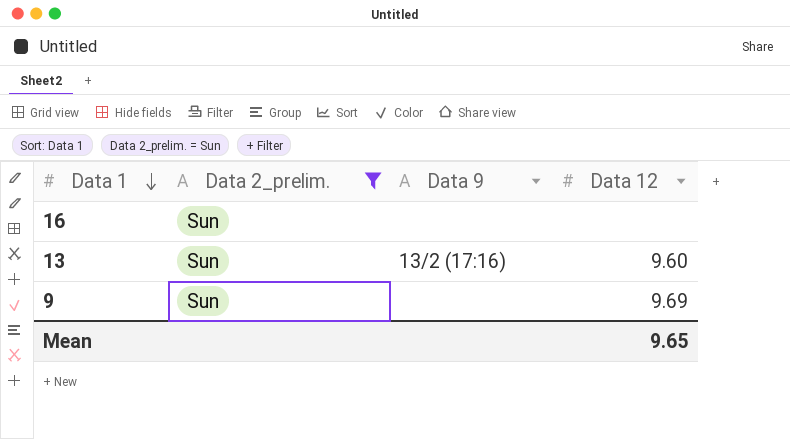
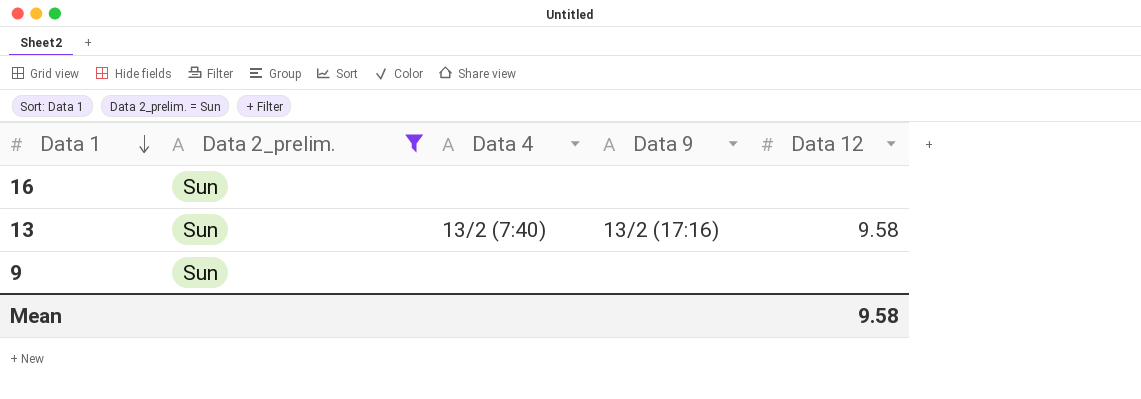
column Data 4 | position: none -> 3
13 | Data 12: 9.60 -> 9.58
9 | Data 12: 9.69 -> none
Mean | Data 12: 9.65 -> 9.58

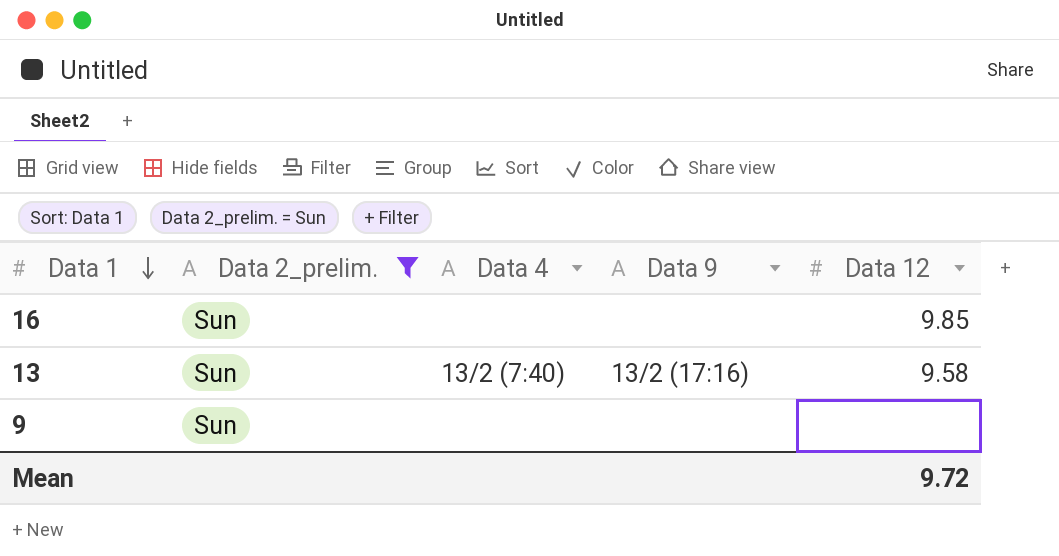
16 | Data 12: none -> 9.85
Mean | Data 12: 9.58 -> 9.72

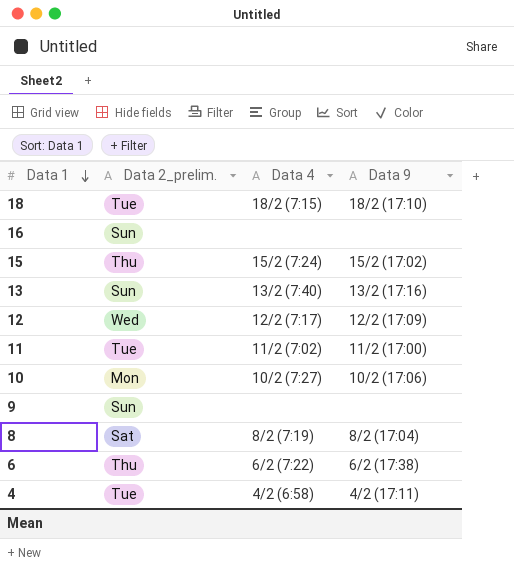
filter: Data 2_prelim. = Sun -> none
column Data 12 | position: 5 -> none

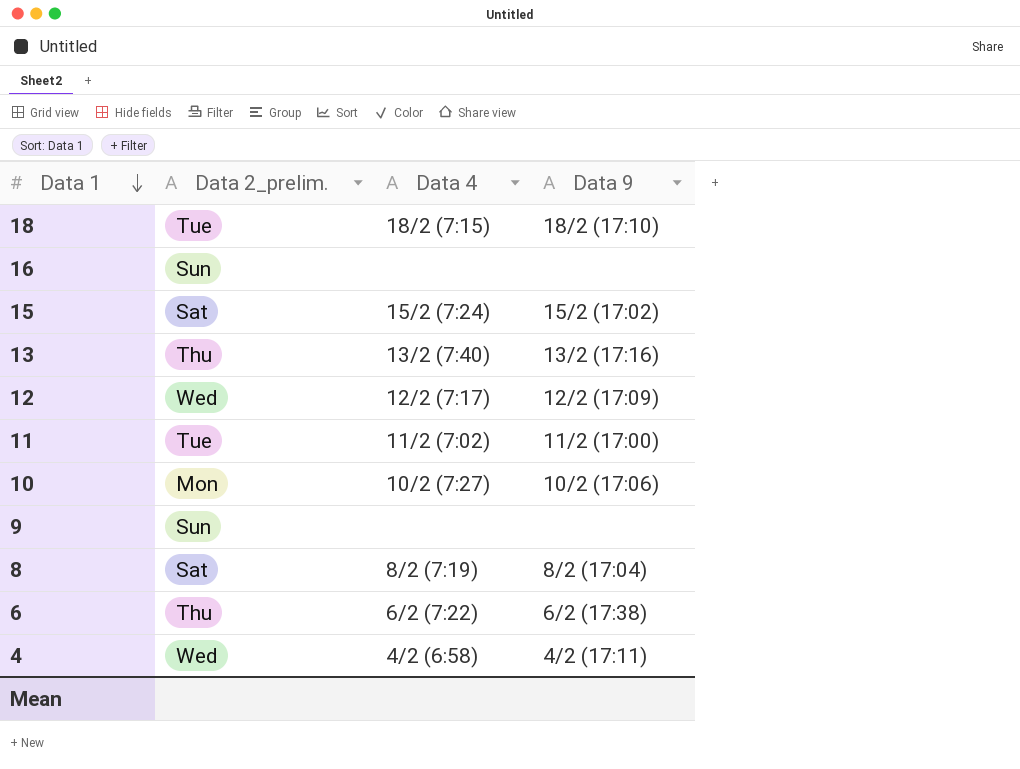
15 | Data 2_prelim.: Thu -> Sat
13 | Data 2_prelim.: Sun -> Thu
4 | Data 2_prelim.: Tue -> Wed

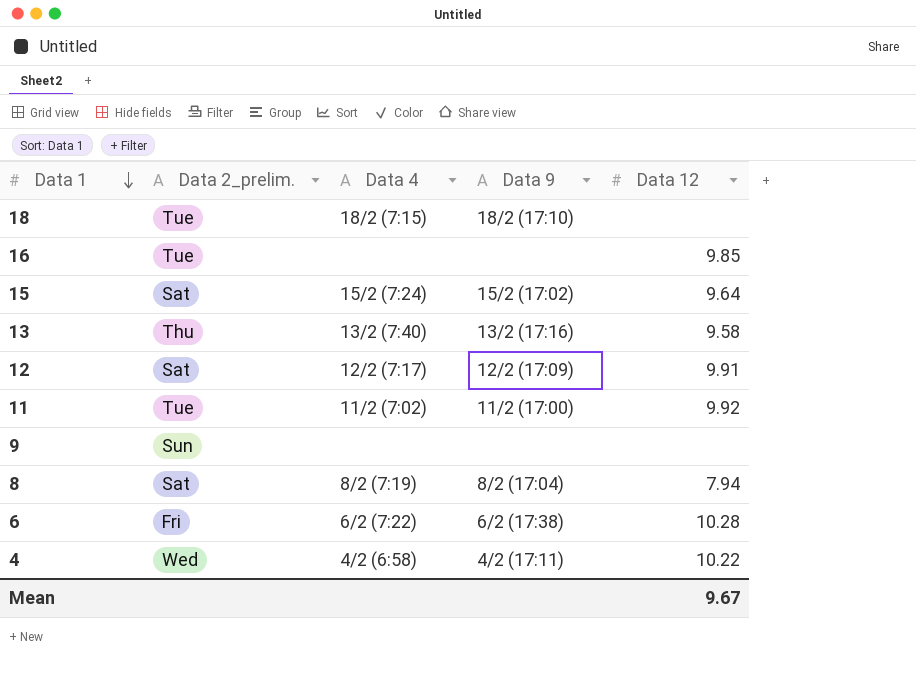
column Data 12 | position: none -> 5
row 10: Mon | 10/2 (7:27) | 10/2 (17:06) -> none
16 | Data 2_prelim.: Sun -> Tue
12 | Data 2_prelim.: Wed -> Sat
6 | Data 2_prelim.: Thu -> Fri

